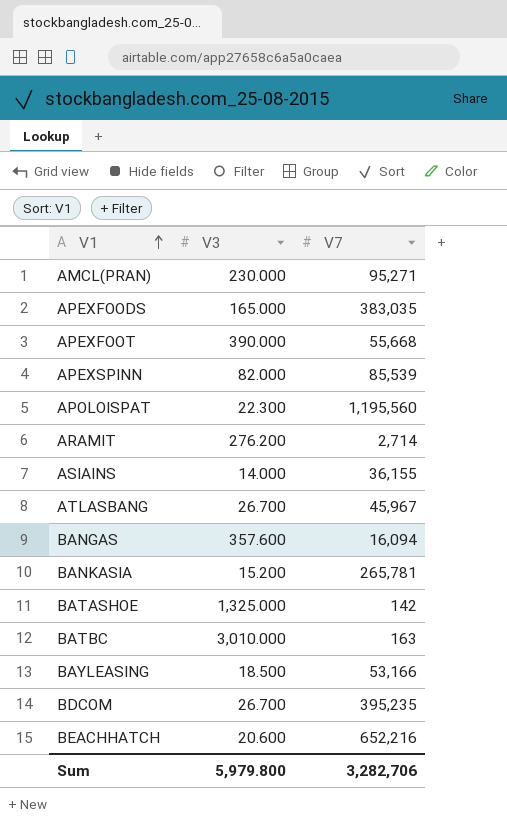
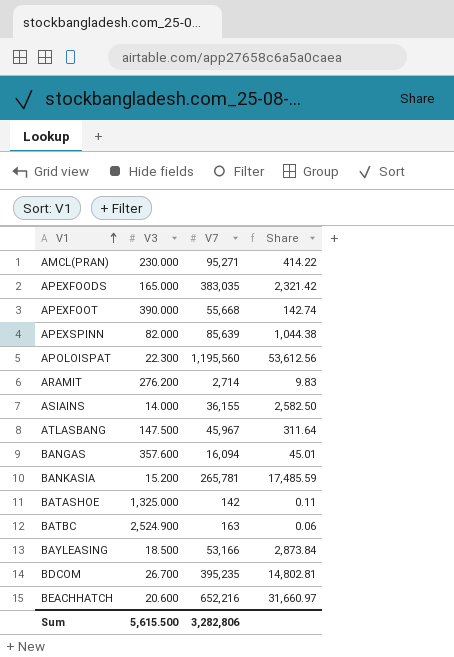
column Share | formula: none -> [V7] / [V3]
APEXSPINN | V7: 85,539 -> 85,639
ATLASBANG | V3: 26.700 -> 147.500
BATBC | V3: 3,010.000 -> 2,524.900
Sum | V3: 5,979.800 -> 5,615.500
Sum | V7: 3,282,706 -> 3,282,806

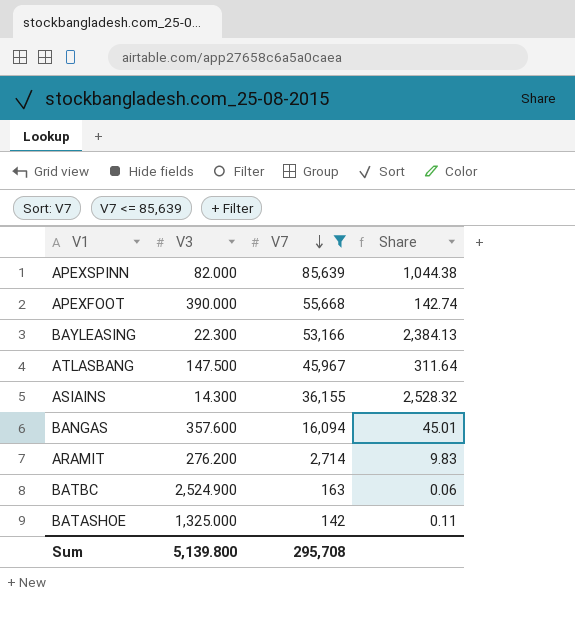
filter: none -> V7 <= 85,639
row order: V1 ascending -> V7 descending
BAYLEASING | V3: 18.500 -> 22.300
BAYLEASING | Share: 2,873.84 -> 2,384.13
ASIAINS | V3: 14.000 -> 14.300
ASIAINS | Share: 2,582.50 -> 2,528.32
Sum | V3: 5,615.500 -> 5,139.800
Sum | V7: 3,282,806 -> 295,708

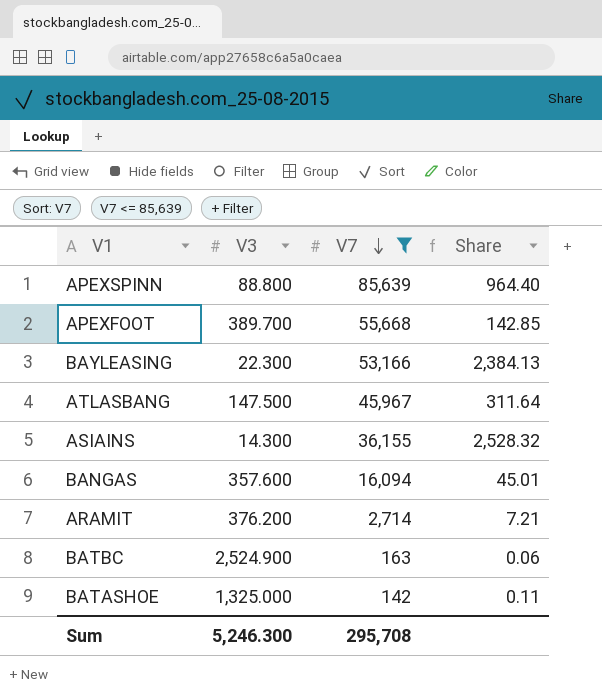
APEXSPINN | V3: 82.000 -> 88.800
APEXSPINN | Share: 1,044.38 -> 964.40
APEXFOOT | V3: 390.000 -> 389.700
APEXFOOT | Share: 142.74 -> 142.85
ARAMIT | V3: 276.200 -> 376.200
ARAMIT | Share: 9.83 -> 7.21
Sum | V3: 5,139.800 -> 5,246.300

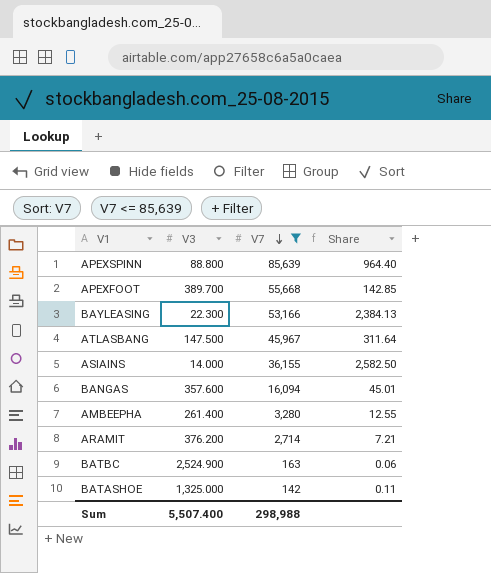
ASIAINS | V3: 14.300 -> 14.000
ASIAINS | Share: 2,528.32 -> 2,582.50
row AMBEEPHA: none -> 261.400 | 3,280 | 12.55
Sum | V3: 5,246.300 -> 5,507.400
Sum | V7: 295,708 -> 298,988

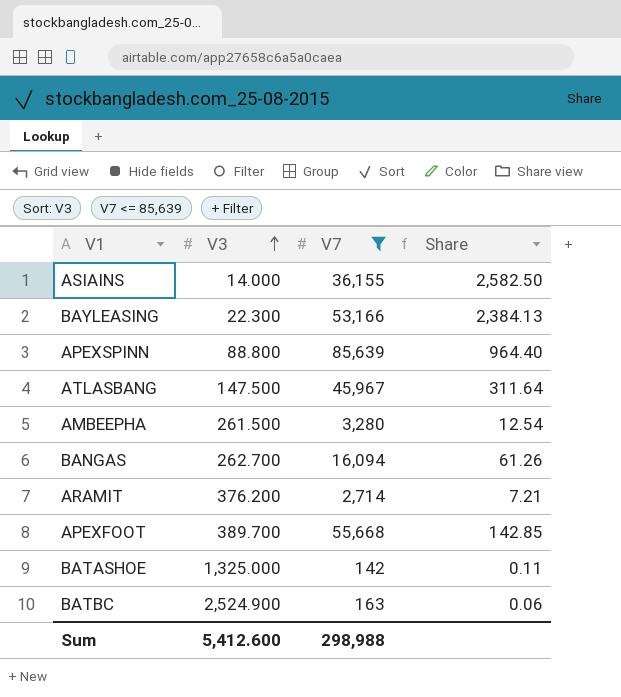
row order: V7 descending -> V3 ascending
AMBEEPHA | V3: 261.400 -> 261.500
AMBEEPHA | Share: 12.55 -> 12.54
BANGAS | V3: 357.600 -> 262.700
BANGAS | Share: 45.01 -> 61.26
Sum | V3: 5,507.400 -> 5,412.600

